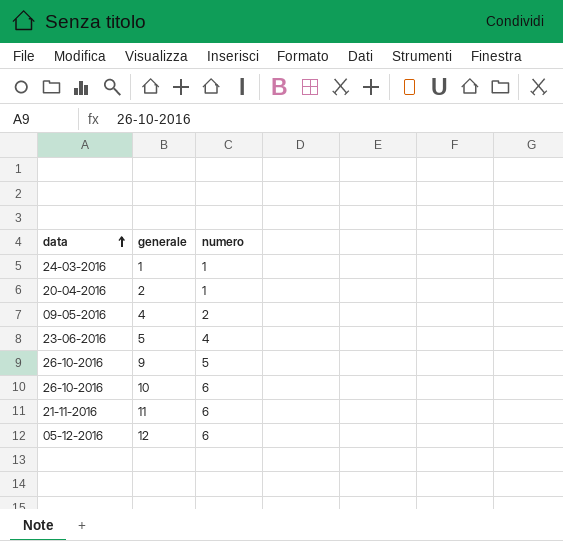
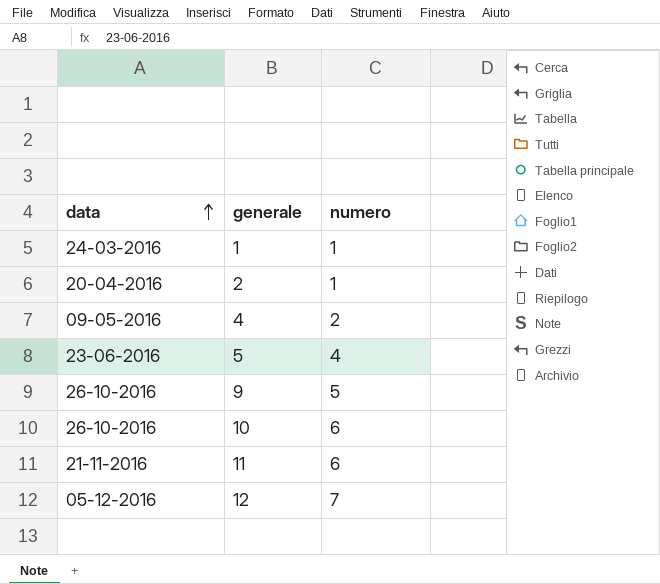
12 | numero: 6 -> 7

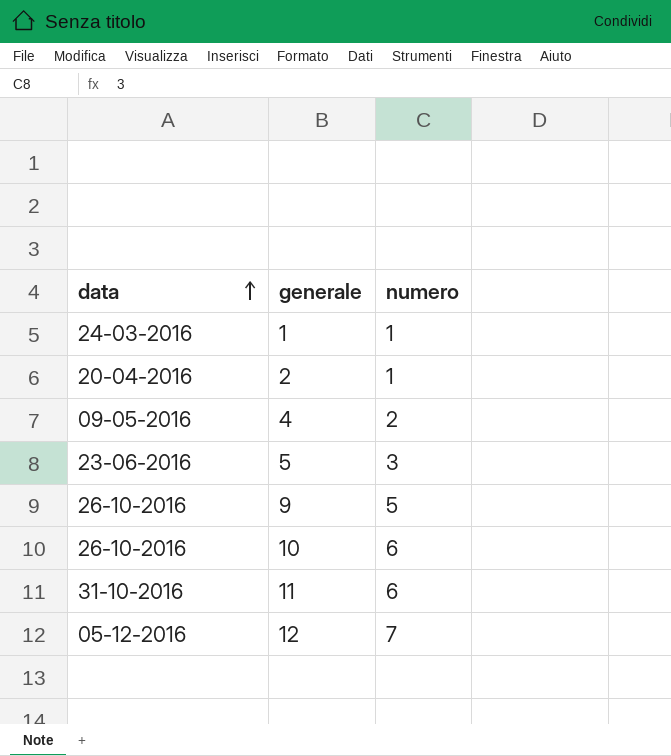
5 | numero: 4 -> 3
11 | data: 21-11-2016 -> 31-10-2016

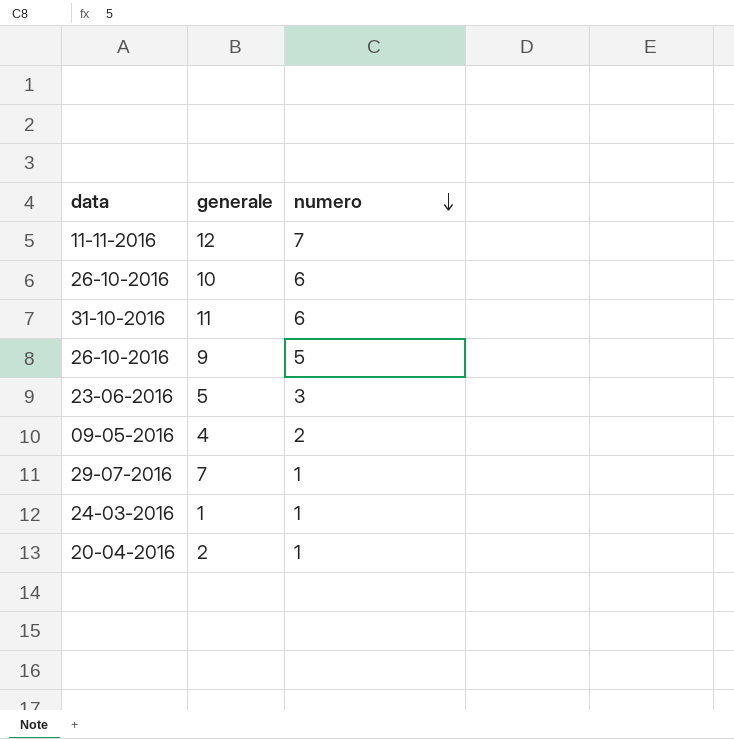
row order: data ascending -> numero descending
12 | data: 05-12-2016 -> 11-11-2016
row 7: none -> 29-07-2016 | 1

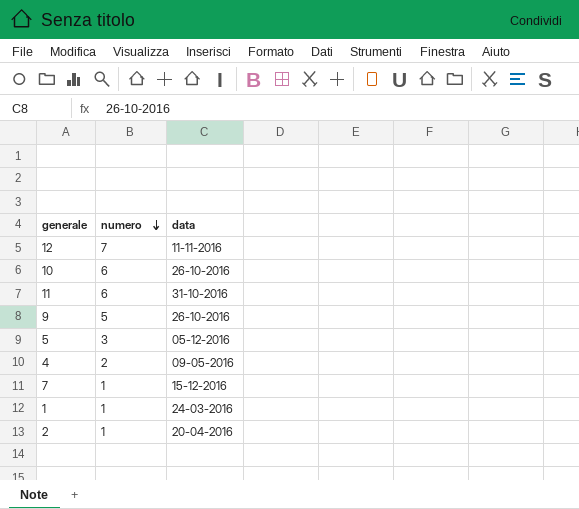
column data | position: 1 -> 3
5 | data: 23-06-2016 -> 05-12-2016
7 | data: 29-07-2016 -> 15-12-2016

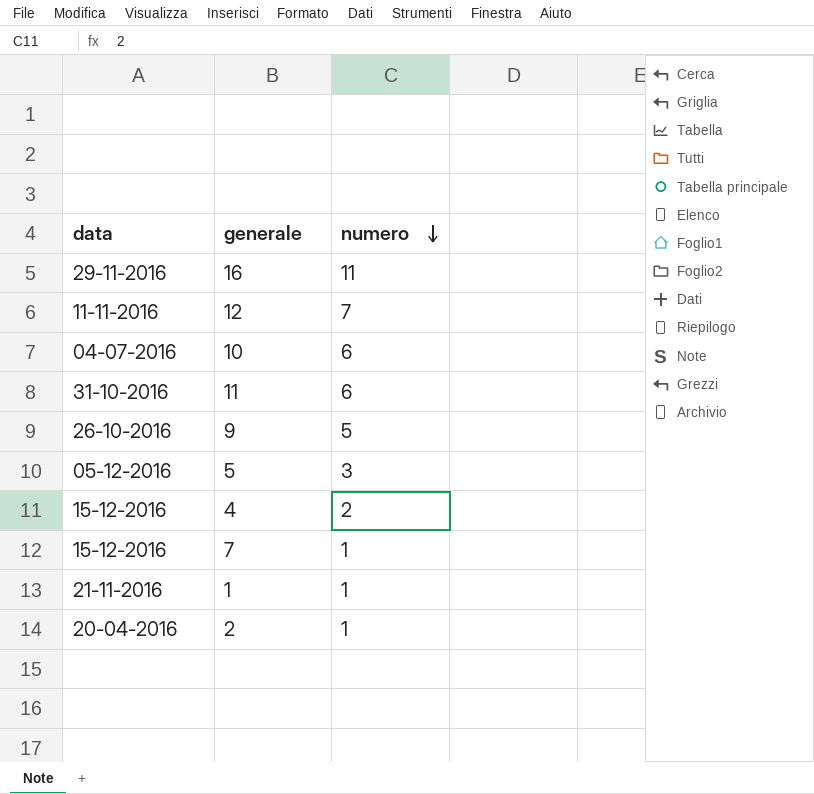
column data | position: 3 -> 1
row 16: none -> 29-11-2016 | 11
10 | data: 26-10-2016 -> 04-07-2016
4 | data: 09-05-2016 -> 15-12-2016
1 | data: 24-03-2016 -> 21-11-2016

